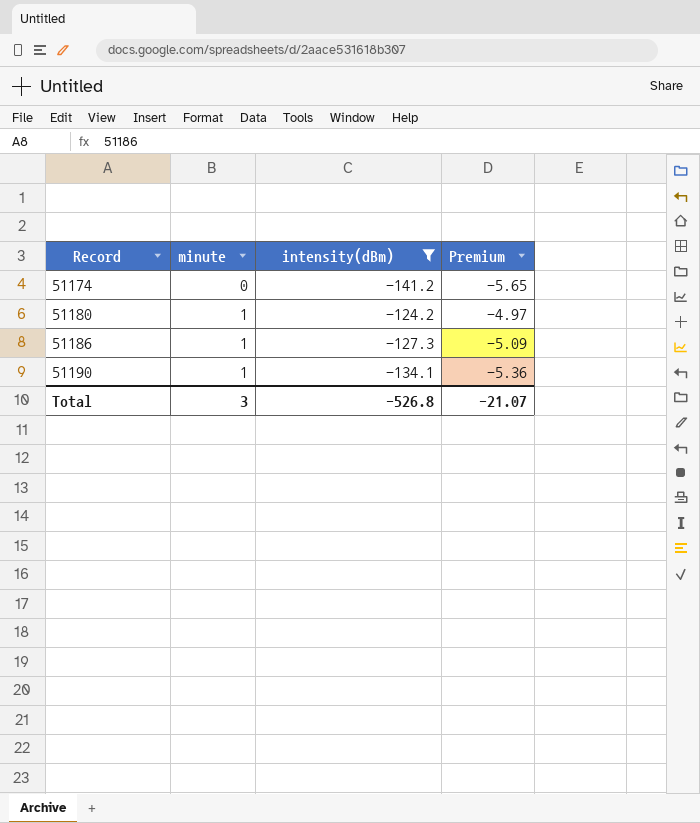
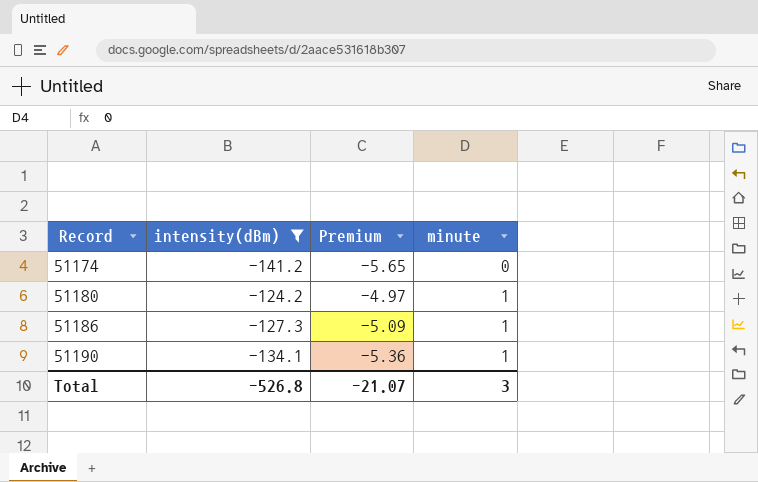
column minute | position: 2 -> 4

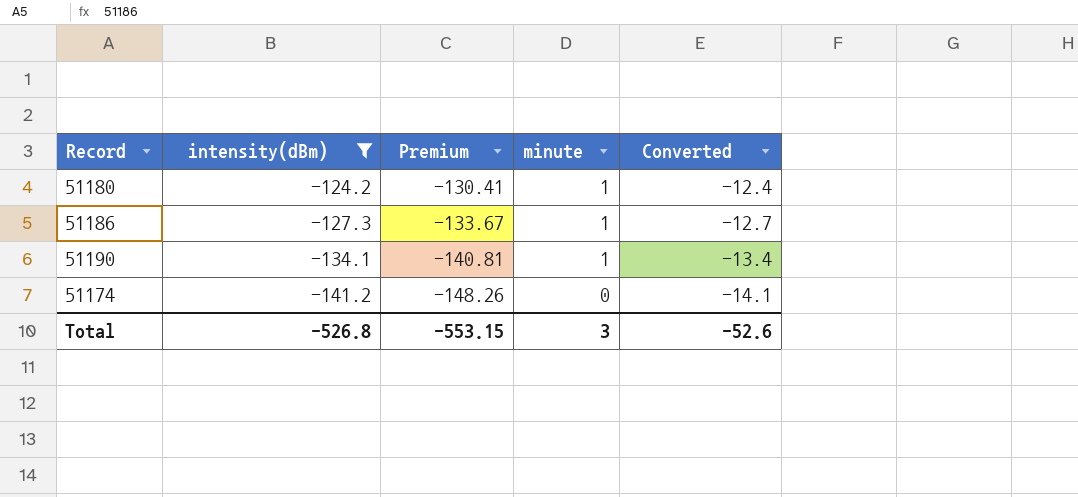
row order: Record ascending -> intensity(dBm) descending
column Premium | formula: [intensity(dBm)] * 0.04 -> [intensity(dBm)] * 1.05
column Converted | formula: none -> [intensity(dBm)] * 0.1
Total | Premium: -21.07 -> -553.15

